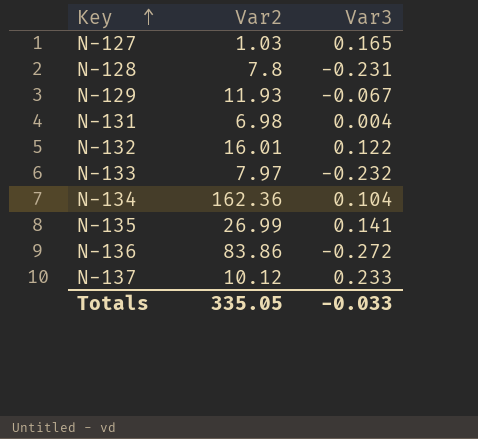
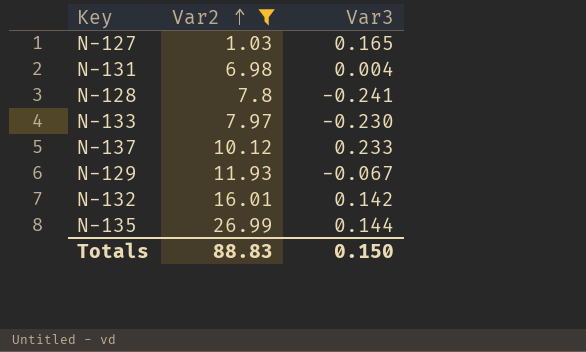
filter: none -> Var2 <= 26.99
row order: Key ascending -> Var2 ascending
N-128 | Var3: -0.231 -> -0.241
N-133 | Var3: -0.232 -> -0.230
N-132 | Var3: 0.122 -> 0.142
N-135 | Var3: 0.141 -> 0.144
Totals | Var2: 335.05 -> 88.83
Totals | Var3: -0.033 -> 0.150

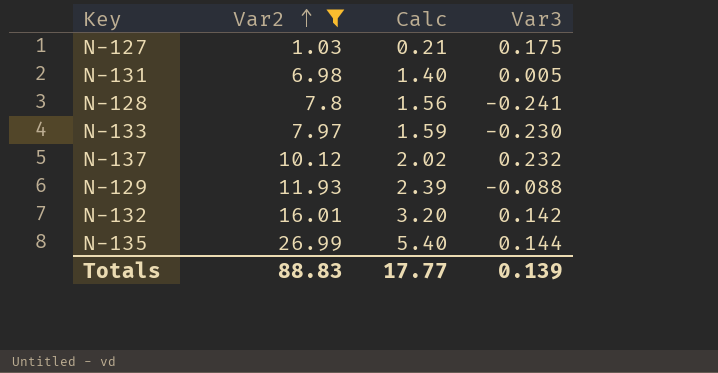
column Calc | formula: none -> [Var2] * 0.2
N-127 | Var3: 0.165 -> 0.175
N-131 | Var3: 0.004 -> 0.005
N-137 | Var3: 0.233 -> 0.232
N-129 | Var3: -0.067 -> -0.088
Totals | Var3: 0.150 -> 0.139

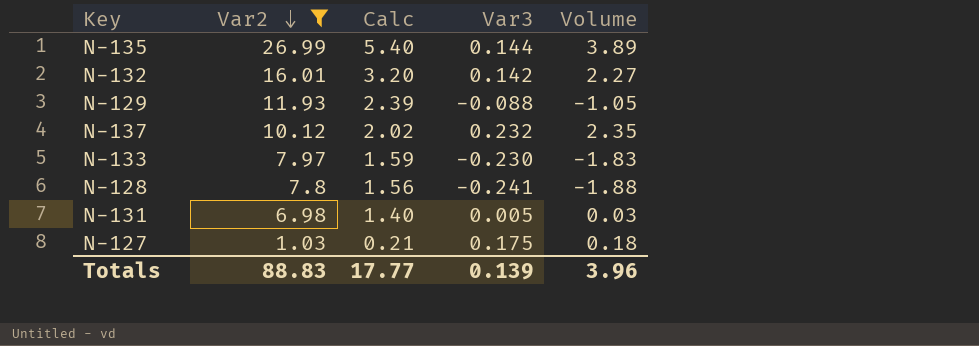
row order: Var2 ascending -> Var2 descending
column Volume | formula: none -> [Var2] * [Var3]

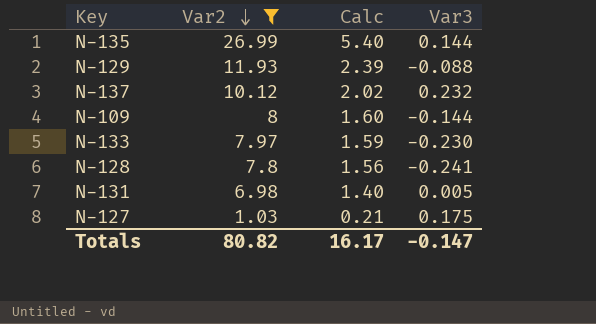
column Volume | formula: [Var2] * [Var3] -> none
row N-132: 16.01 | 3.20 | 0.142 | 2.27 -> none
row N-109: none -> 8 | 1.60 | -0.144
Totals | Var2: 88.83 -> 80.82
Totals | Calc: 17.77 -> 16.17
Totals | Var3: 0.139 -> -0.147

